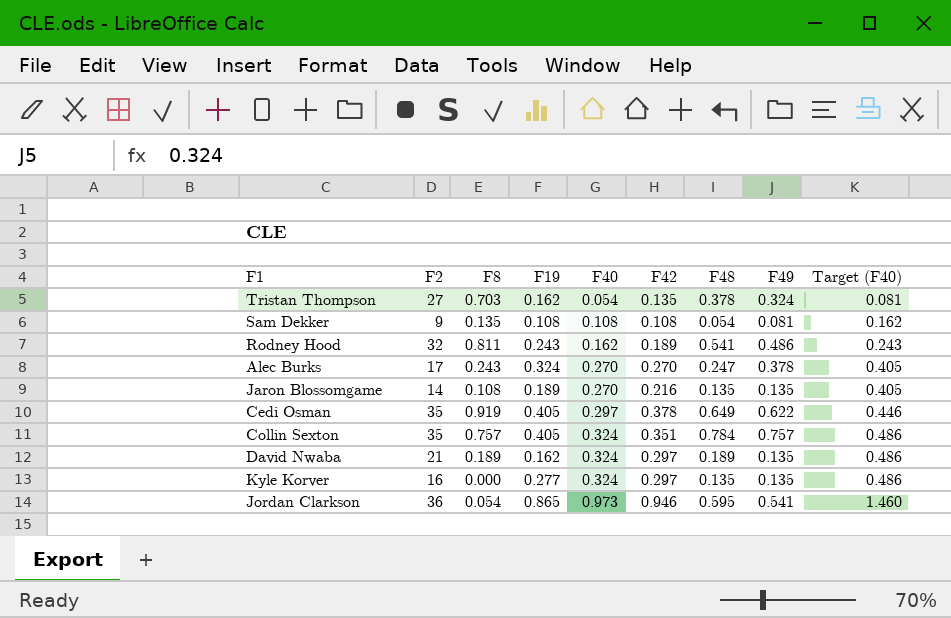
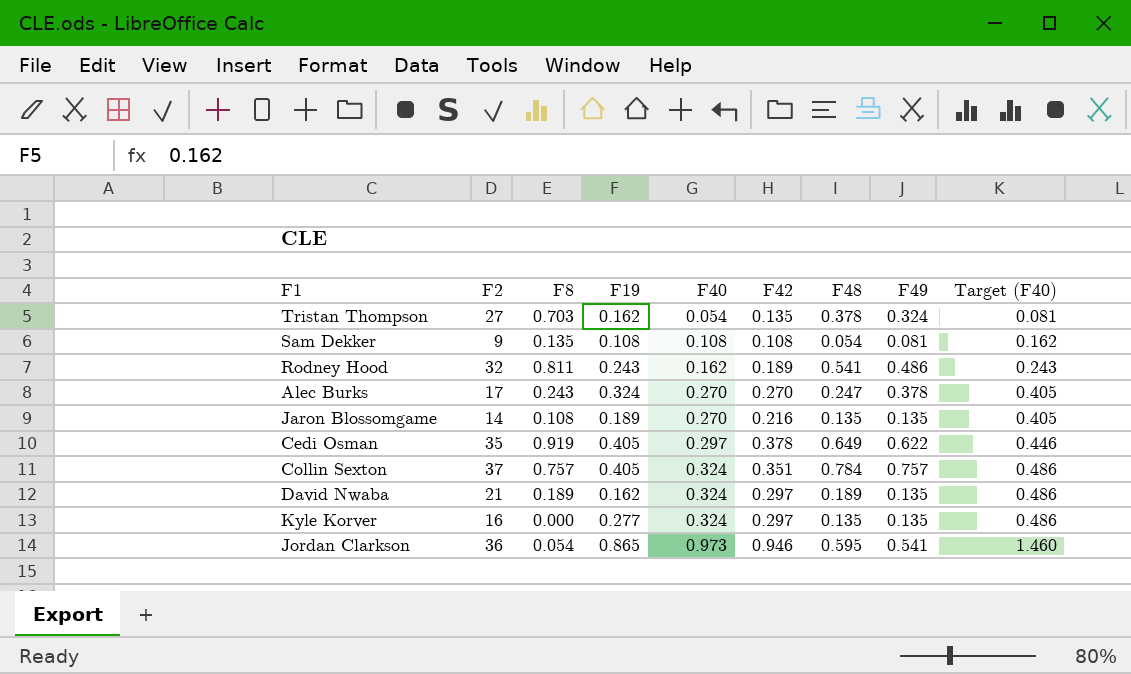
Collin Sexton | F2: 35 -> 37

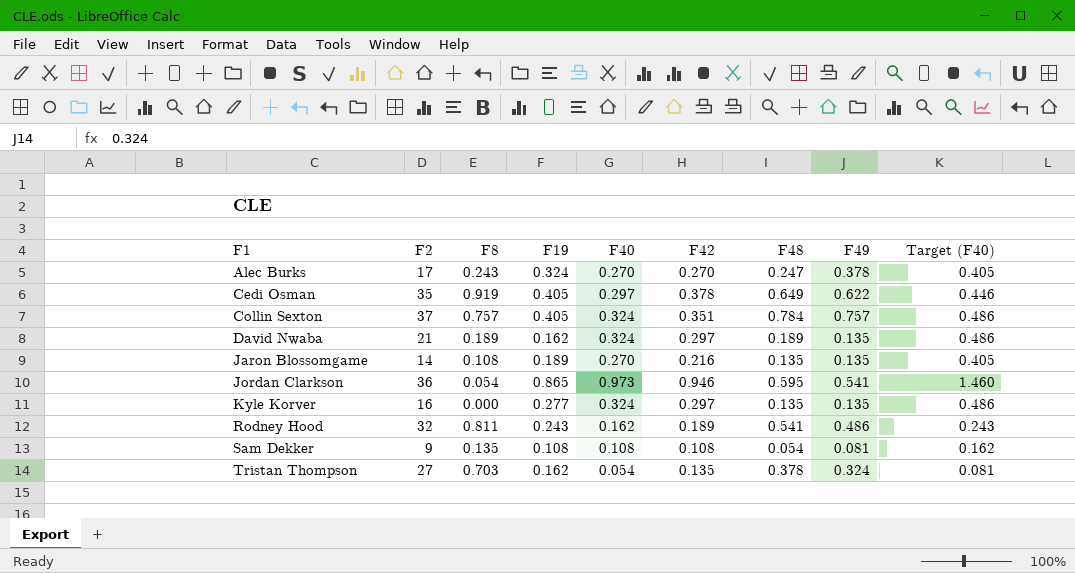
row order: F40 ascending -> F1 ascending

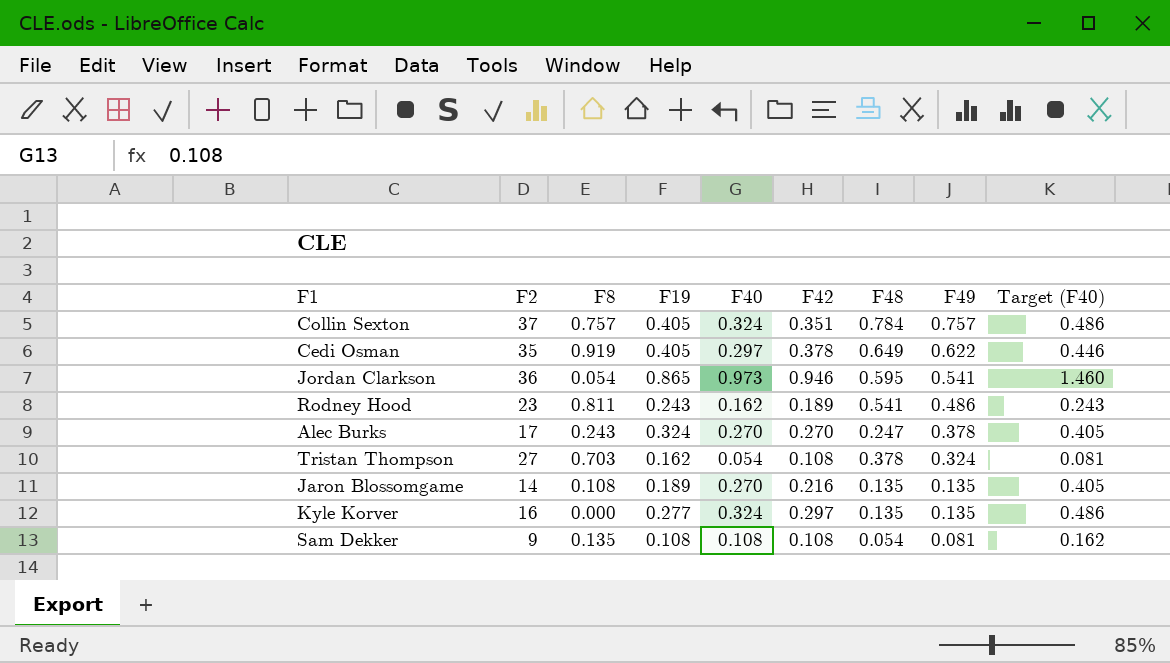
row order: F1 ascending -> F49 descending
row David Nwaba: 21 | 0.189 | 0.162 | 0.324 | 0.297 | 0.189 | 0.135 | 0.486 -> none
Rodney Hood | F2: 32 -> 23
Tristan Thompson | F42: 0.135 -> 0.108

